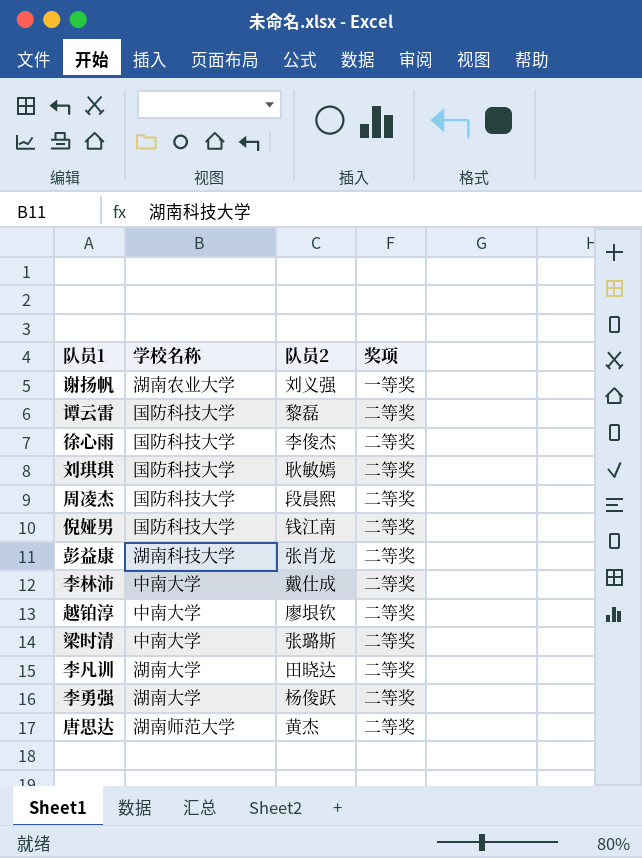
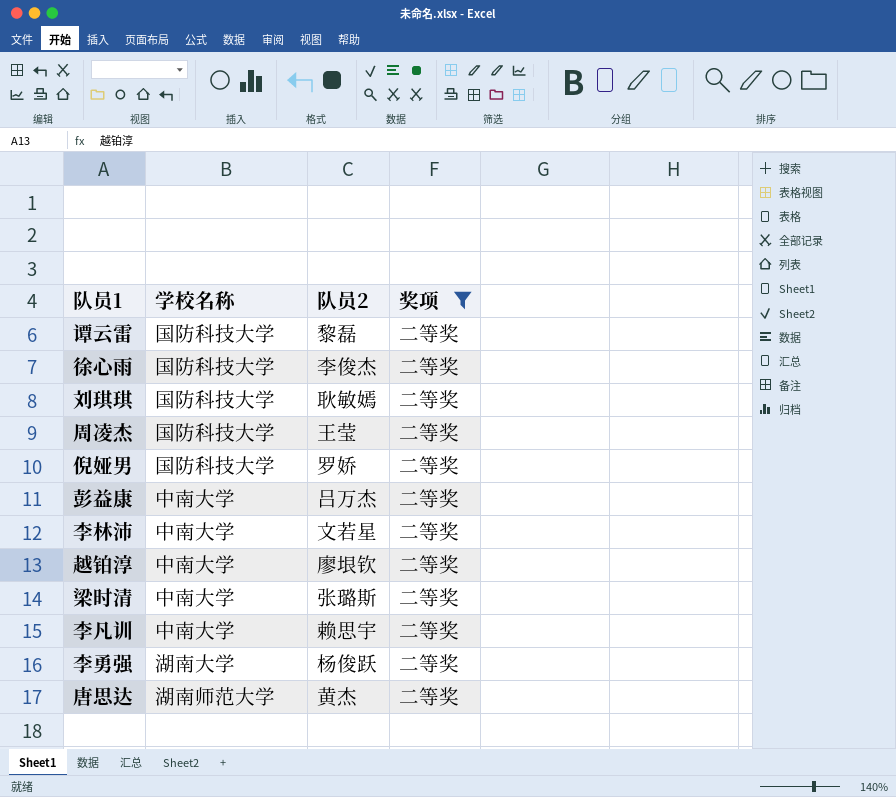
filter: none -> 奖项 = 二等奖
周凌杰 | 队员2: 段晨熙 -> 王莹
倪娅男 | 队员2: 钱江南 -> 罗娇
彭益康 | 学校名称: 湖南科技大学 -> 中南大学
彭益康 | 队员2: 张肖龙 -> 吕万杰
李林沛 | 队员2: 戴仕成 -> 文若星
李凡训 | 学校名称: 湖南大学 -> 中南大学
李凡训 | 队员2: 田晓达 -> 赖思宇

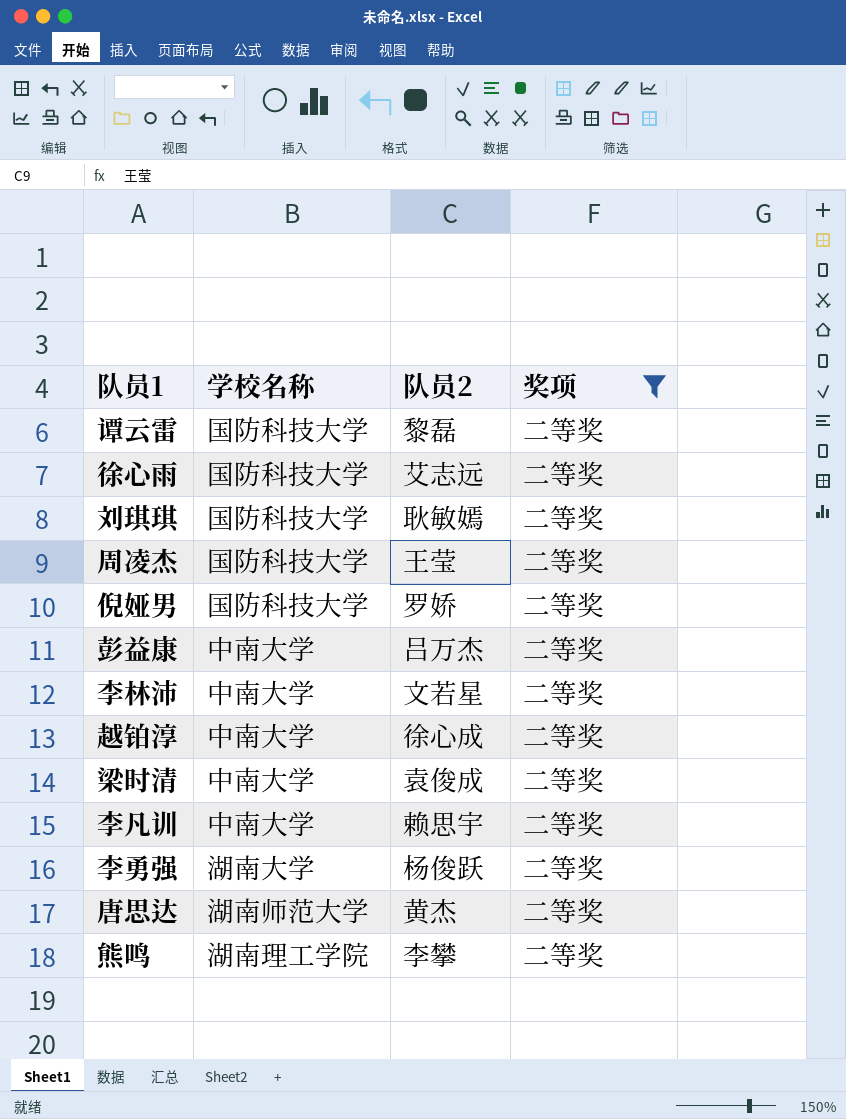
徐心雨 | 队员2: 李俊杰 -> 艾志远
越铂淳 | 队员2: 廖垠钦 -> 徐心成
梁时清 | 队员2: 张璐斯 -> 袁俊成
row 熊鸣: none -> 湖南理工学院 | 李攀 | 二等奖

